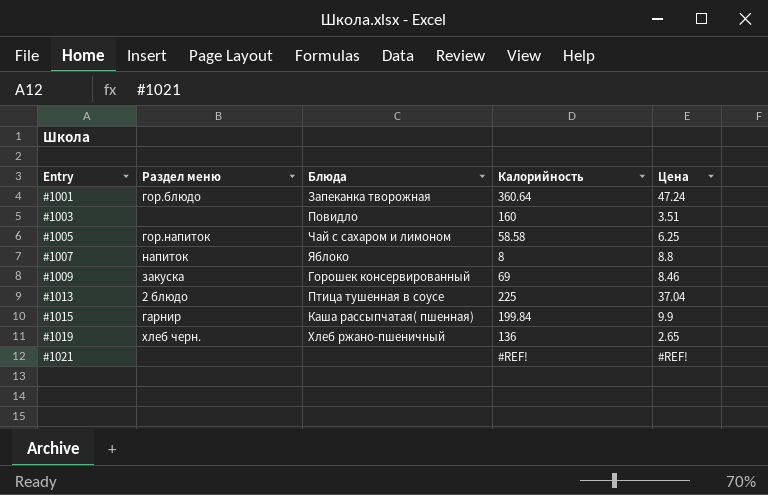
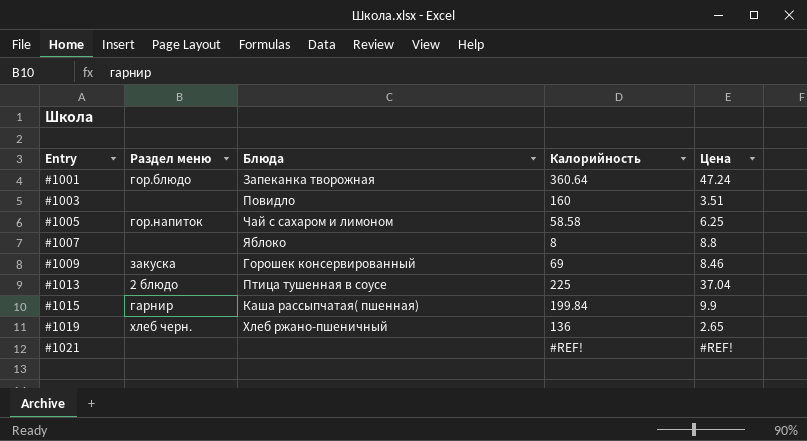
#1007 | Раздел меню: напиток -> none

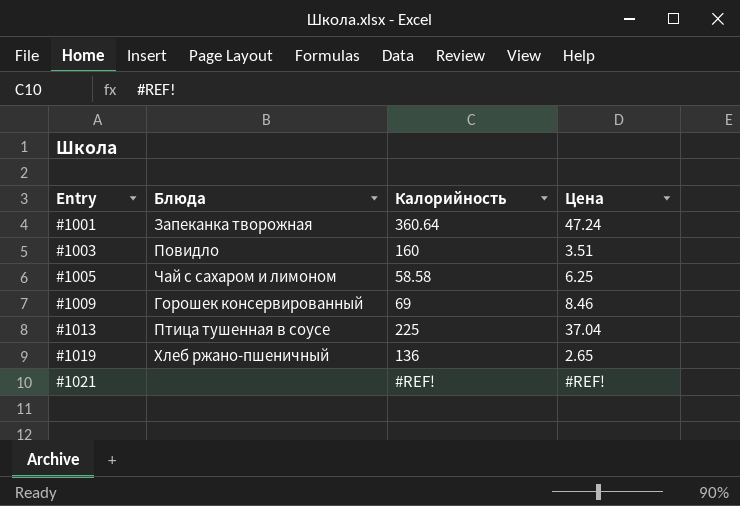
column Раздел меню | position: 2 -> none
row #1007: none | Яблоко | 8 | 8.8 -> none
row #1015: гарнир | Каша рассыпчатая( пшенная) | 199.84 | 9.9 -> none

